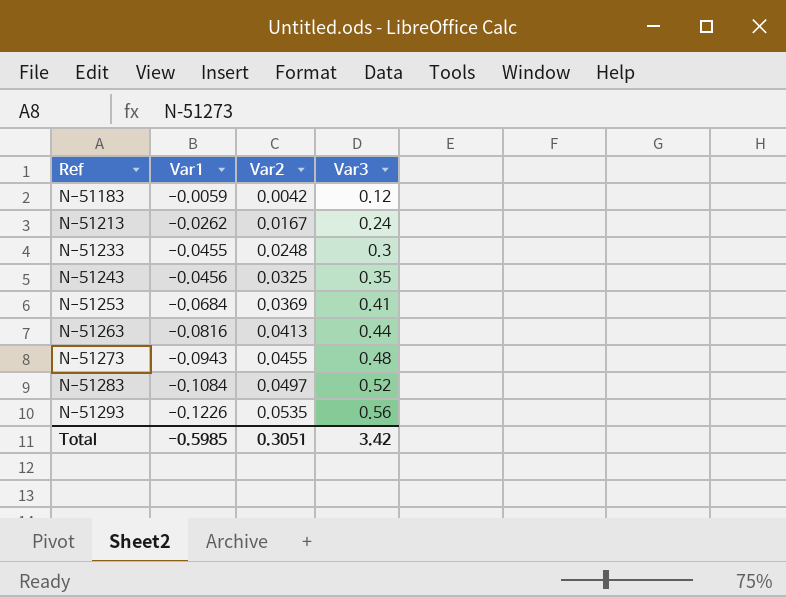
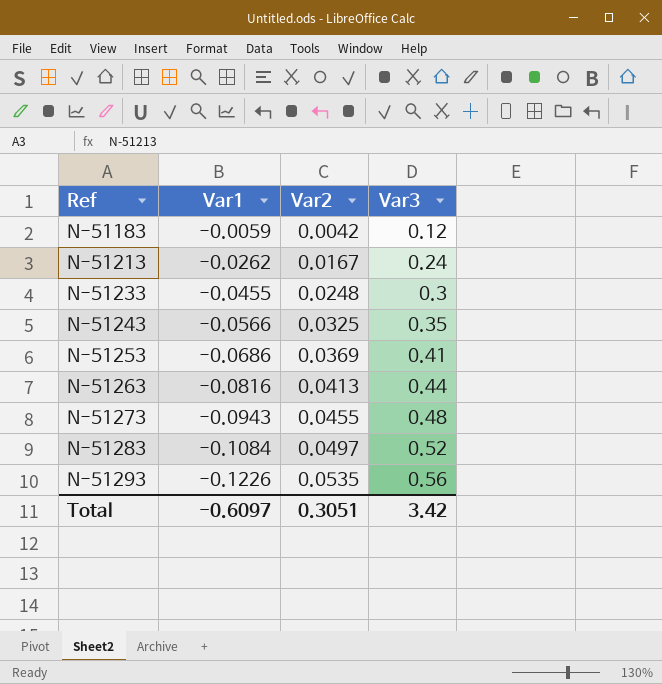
N-51243 | Var1: -0.0456 -> -0.0566
N-51253 | Var1: -0.0684 -> -0.0686
Total | Var1: -0.5985 -> -0.6097

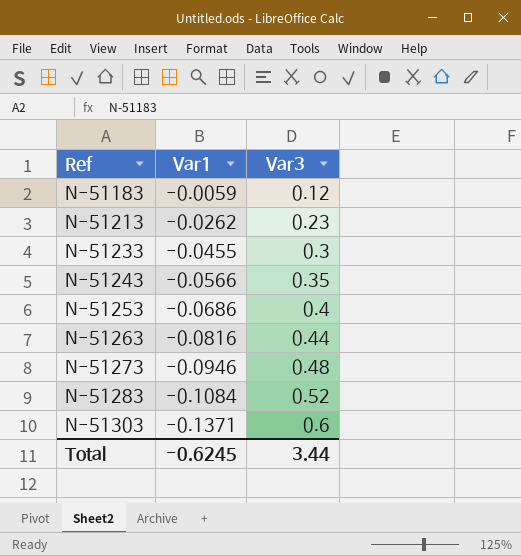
column Var2 | position: 3 -> none
row N-51293: -0.1226 | 0.0535 | 0.56 -> none
N-51213 | Var3: 0.24 -> 0.23
N-51253 | Var3: 0.41 -> 0.4
N-51273 | Var1: -0.0943 -> -0.0946
row N-51303: none -> -0.1371 | 0.6
Total | Var1: -0.6097 -> -0.6245
Total | Var3: 3.42 -> 3.44

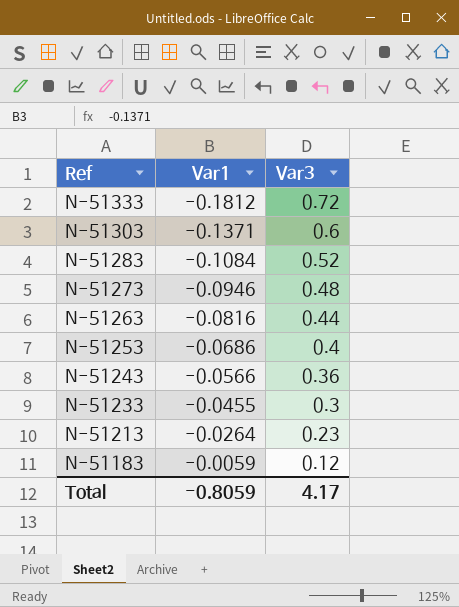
row order: Ref ascending -> Ref descending
row N-51333: none -> -0.1812 | 0.72
N-51243 | Var3: 0.35 -> 0.36
N-51213 | Var1: -0.0262 -> -0.0264
Total | Var1: -0.6245 -> -0.8059
Total | Var3: 3.44 -> 4.17

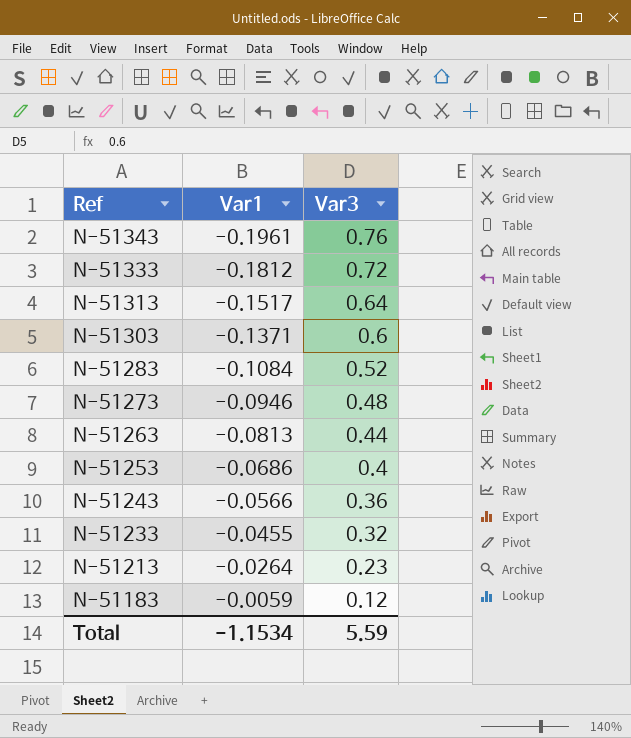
row N-51343: none -> -0.1961 | 0.76
row N-51313: none -> -0.1517 | 0.64
N-51263 | Var1: -0.0816 -> -0.0813
N-51233 | Var3: 0.3 -> 0.32
Total | Var1: -0.8059 -> -1.1534
Total | Var3: 4.17 -> 5.59

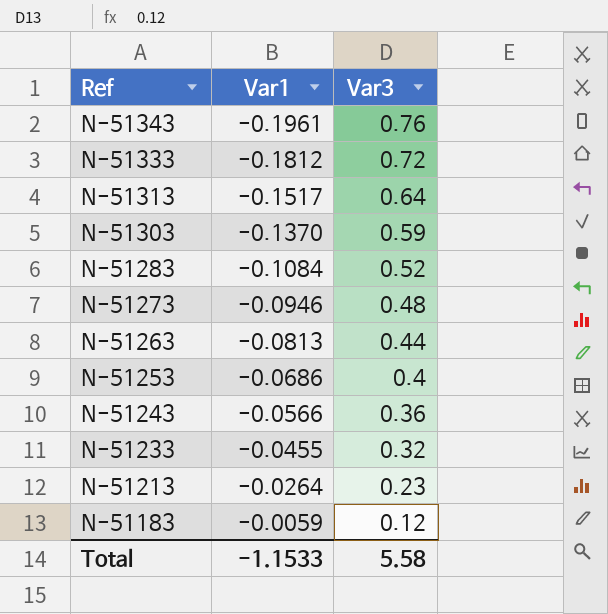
N-51303 | Var1: -0.1371 -> -0.1370
N-51303 | Var3: 0.6 -> 0.59
Total | Var1: -1.1534 -> -1.1533
Total | Var3: 5.59 -> 5.58

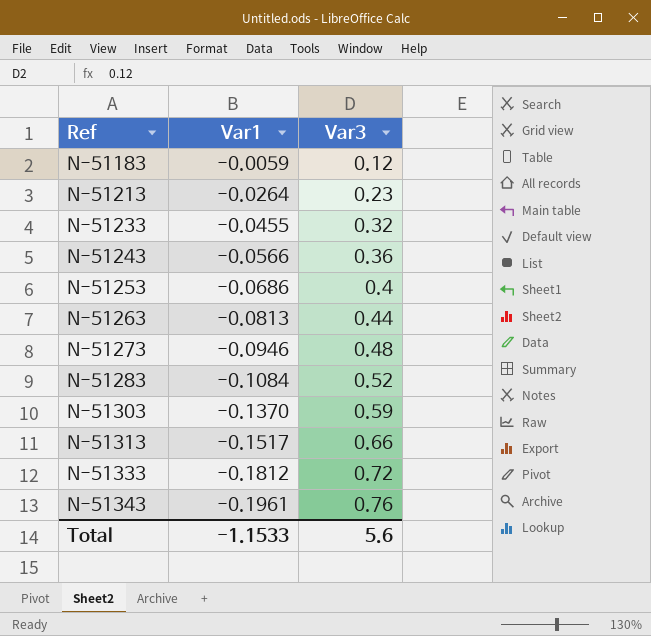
row order: Ref descending -> Ref ascending
N-51313 | Var3: 0.64 -> 0.66
Total | Var3: 5.58 -> 5.6

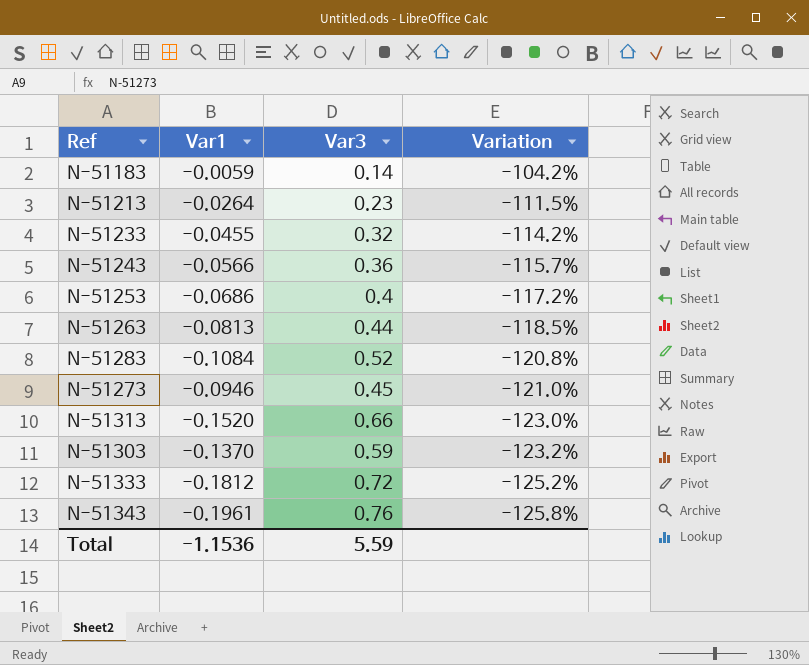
row order: Ref ascending -> Variation descending
column Variation | formula: none -> ([Var1] - [Var3]) / [Var3]
N-51183 | Var3: 0.12 -> 0.14
N-51273 | Var3: 0.48 -> 0.45
N-51313 | Var1: -0.1517 -> -0.1520
Total | Var1: -1.1533 -> -1.1536
Total | Var3: 5.6 -> 5.59

